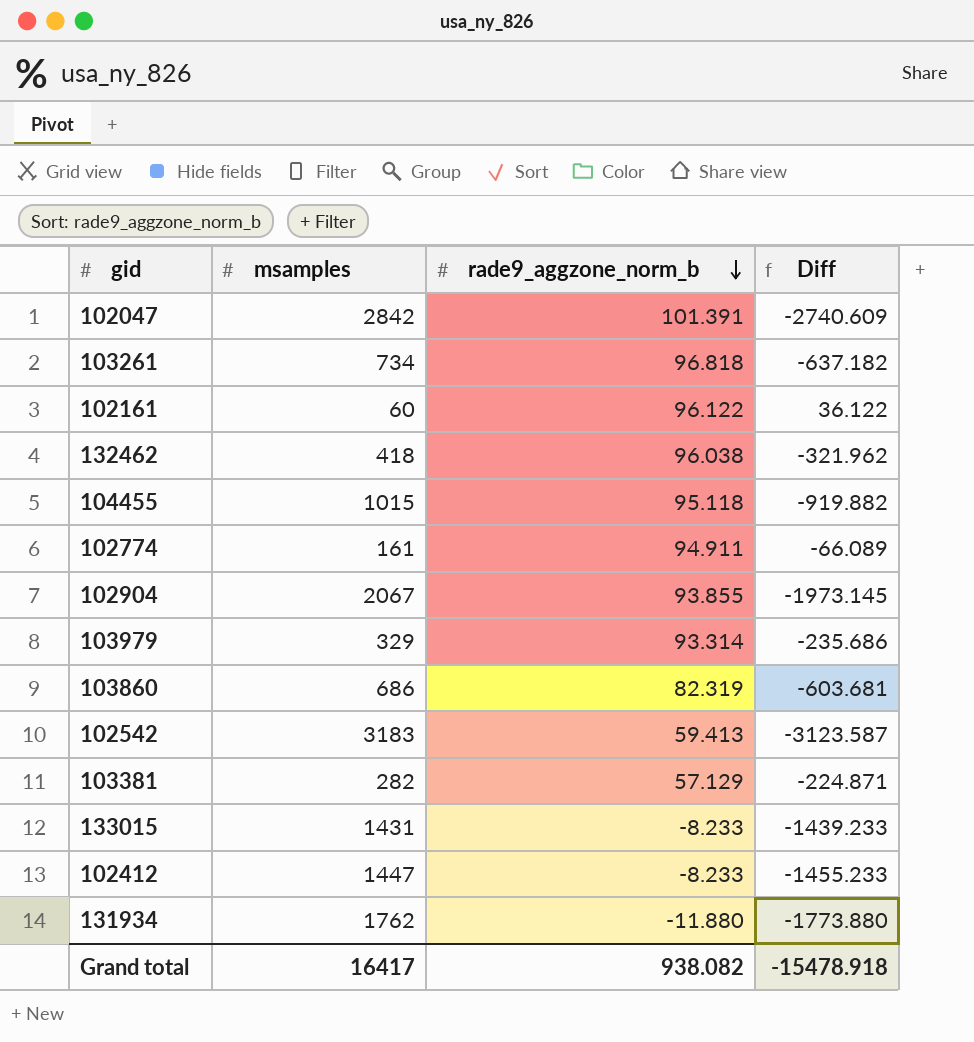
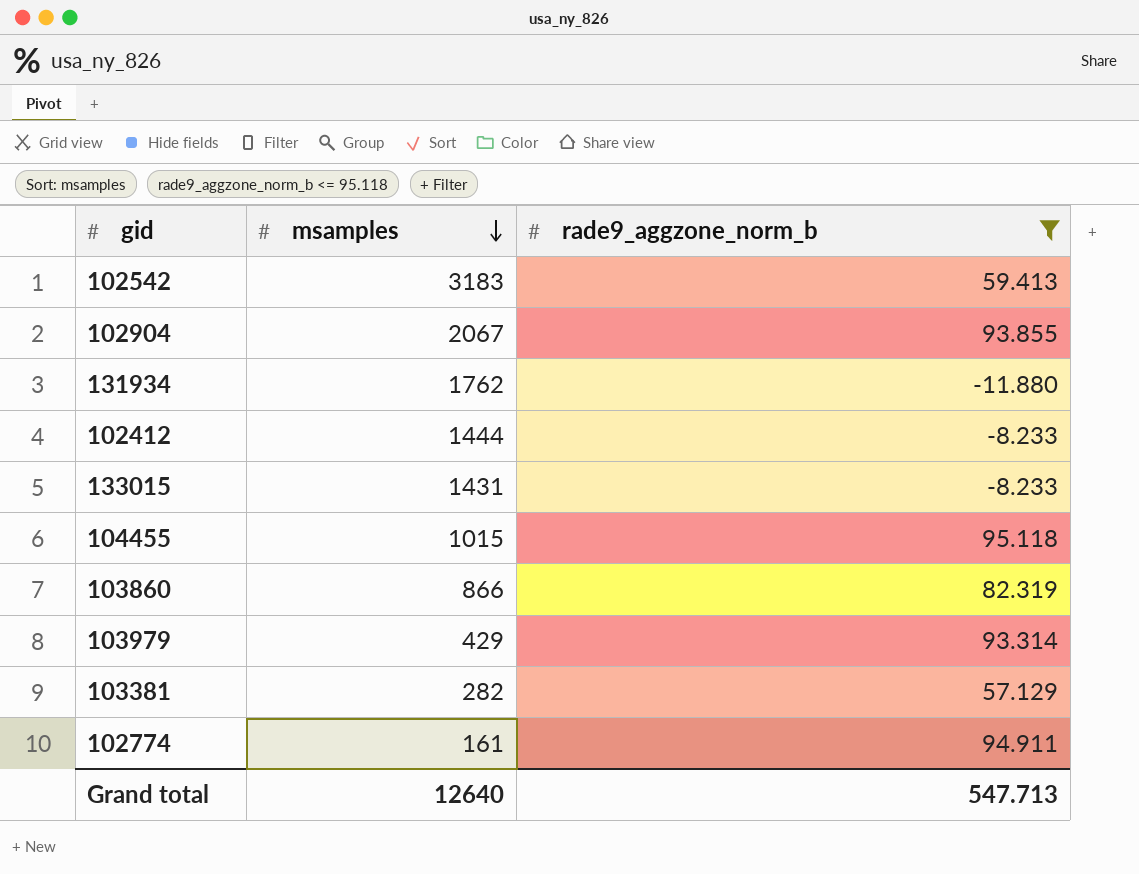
filter: none -> rade9_aggzone_norm_b <= 95.118
row order: rade9_aggzone_norm_b descending -> msamples descending
column Diff | formula: [rade9_aggzone_norm_b] - [msamples] -> none
102412 | msamples: 1447 -> 1444
103860 | msamples: 686 -> 866
103979 | msamples: 329 -> 429
Grand total | msamples: 16417 -> 12640
Grand total | rade9_aggzone_norm_b: 938.082 -> 547.713

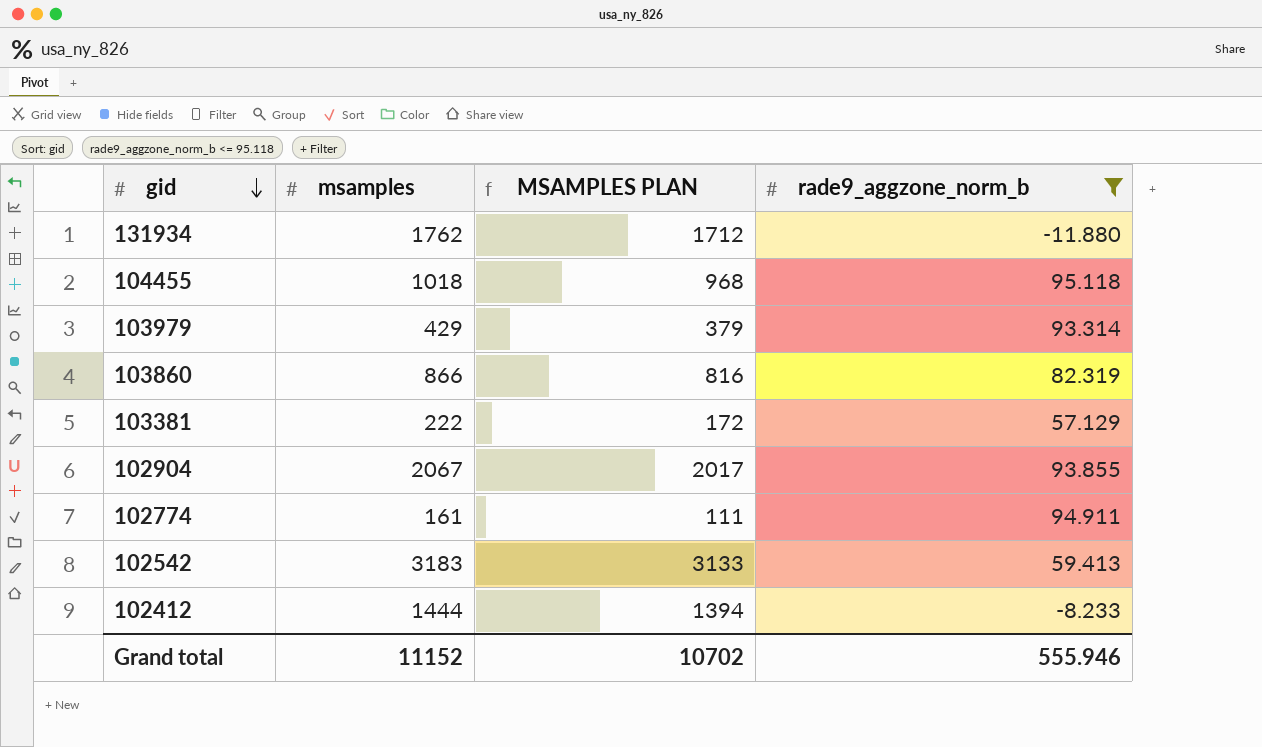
row order: msamples descending -> gid descending
column MSAMPLES PLAN | formula: none -> [msamples] - 50
row 133015: 1431 | -8.233 -> none
104455 | msamples: 1015 -> 1018
103381 | msamples: 282 -> 222
Grand total | msamples: 12640 -> 11152
Grand total | rade9_aggzone_norm_b: 547.713 -> 555.946

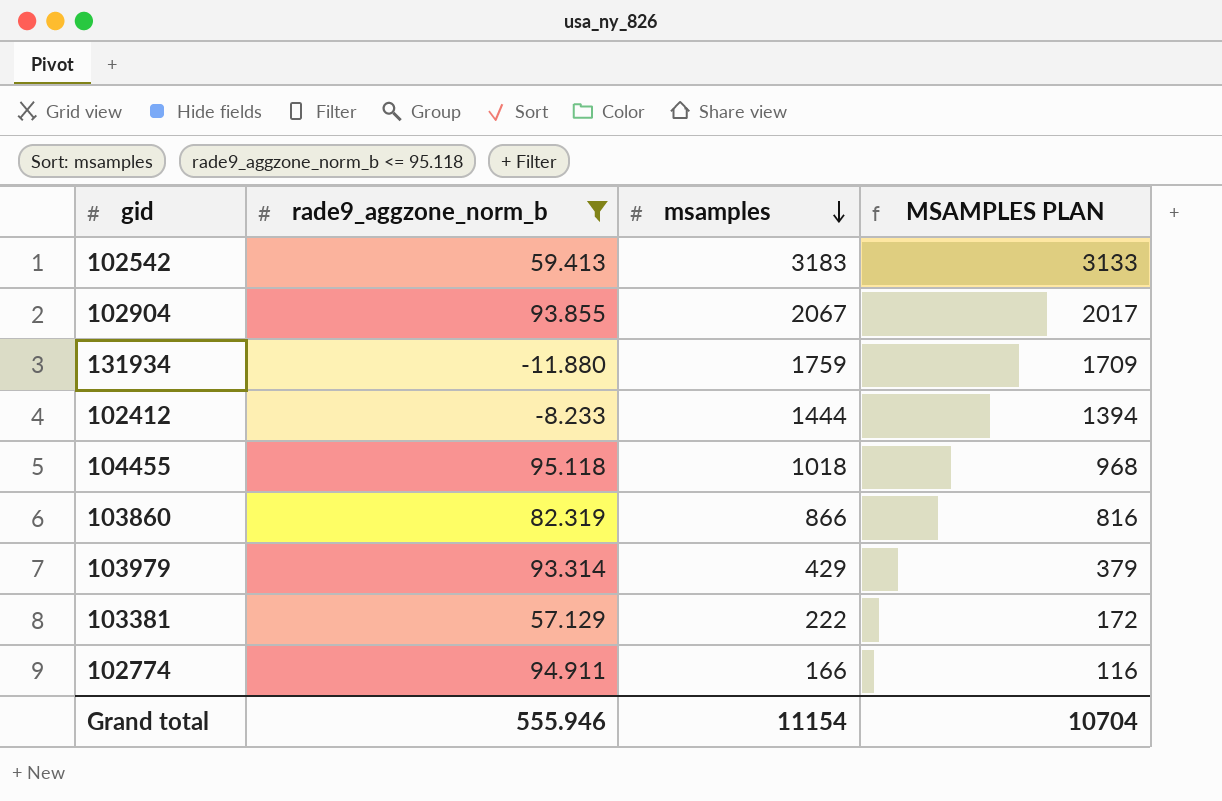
row order: gid descending -> msamples descending
column rade9_aggzone_norm_b | position: 4 -> 2
131934 | msamples: 1762 -> 1759
131934 | MSAMPLES PLAN: 1712 -> 1709
102774 | msamples: 161 -> 166
102774 | MSAMPLES PLAN: 111 -> 116
Grand total | msamples: 11152 -> 11154
Grand total | MSAMPLES PLAN: 10702 -> 10704

